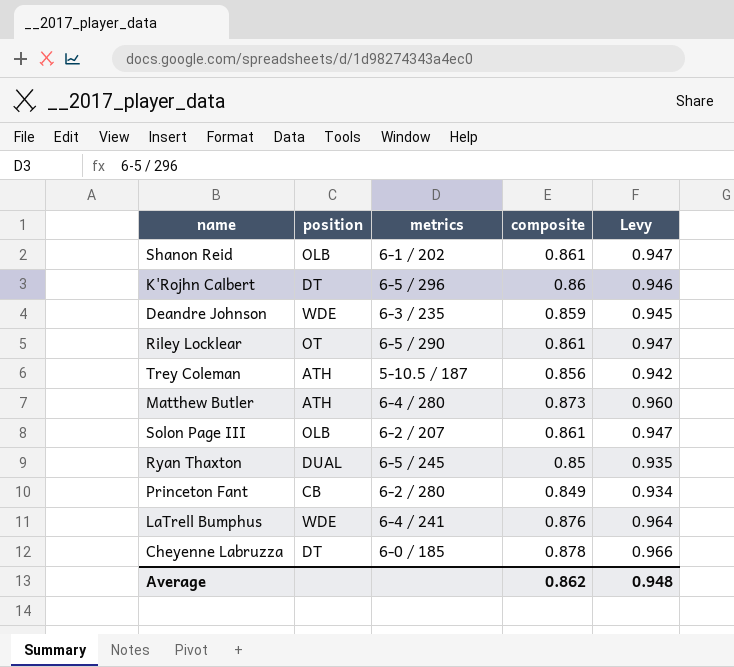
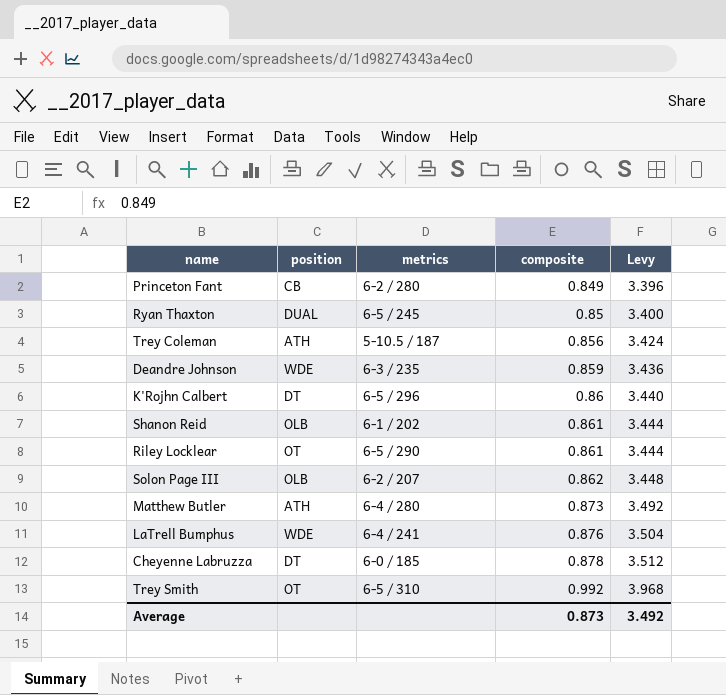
row order: none -> composite ascending
column Levy | formula: [composite] * 1.1 -> [composite] * 4
Solon Page III | composite: 0.861 -> 0.862
row Trey Smith: none -> OT | 6-5 / 310 | 0.992 | 3.968
Average | composite: 0.862 -> 0.873
Average | Levy: 0.948 -> 3.492

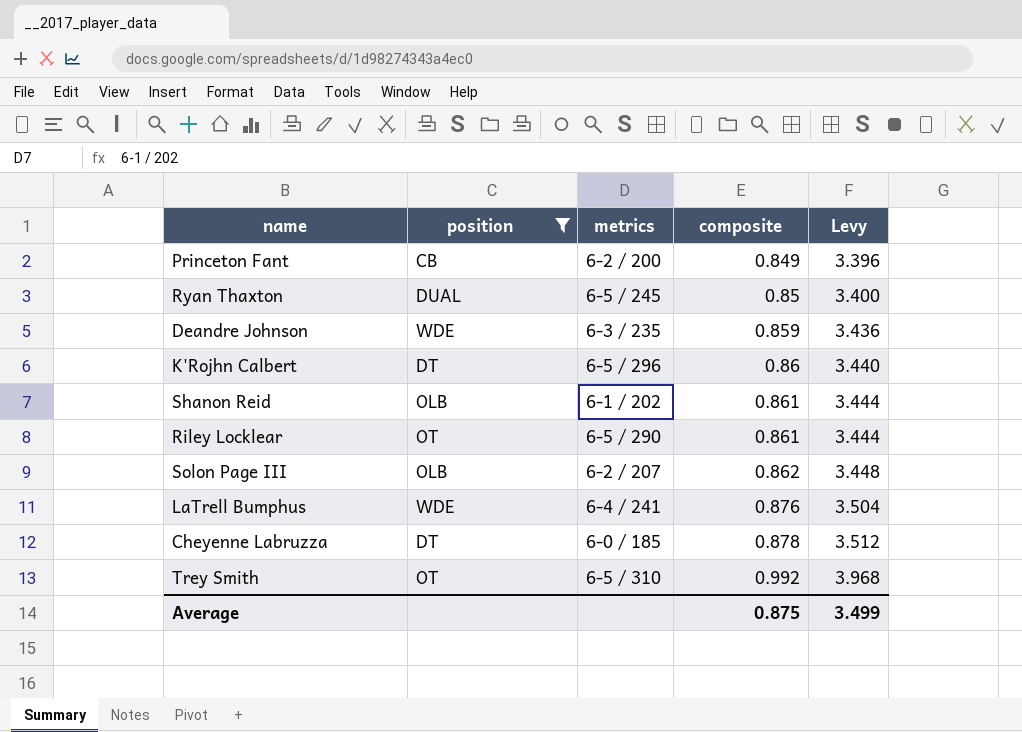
filter: none -> position != ATH
Princeton Fant | metrics: 6-2 / 280 -> 6-2 / 200
Average | composite: 0.873 -> 0.875
Average | Levy: 3.492 -> 3.499

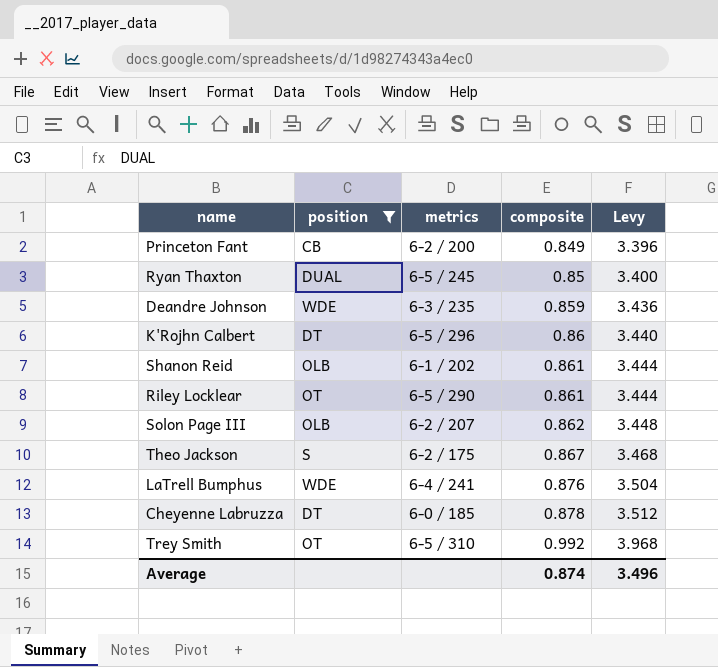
row Theo Jackson: none -> S | 6-2 / 175 | 0.867 | 3.468
Average | composite: 0.875 -> 0.874
Average | Levy: 3.499 -> 3.496

